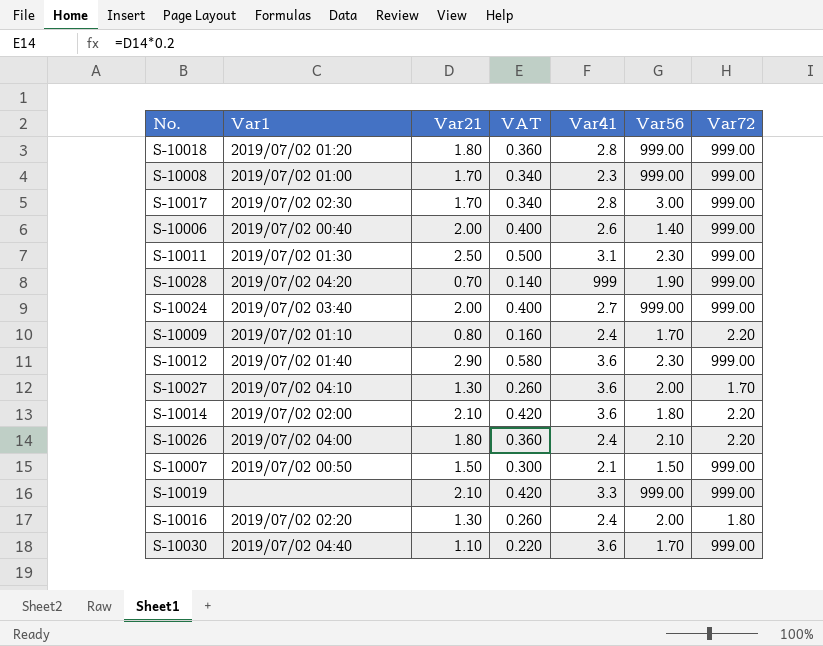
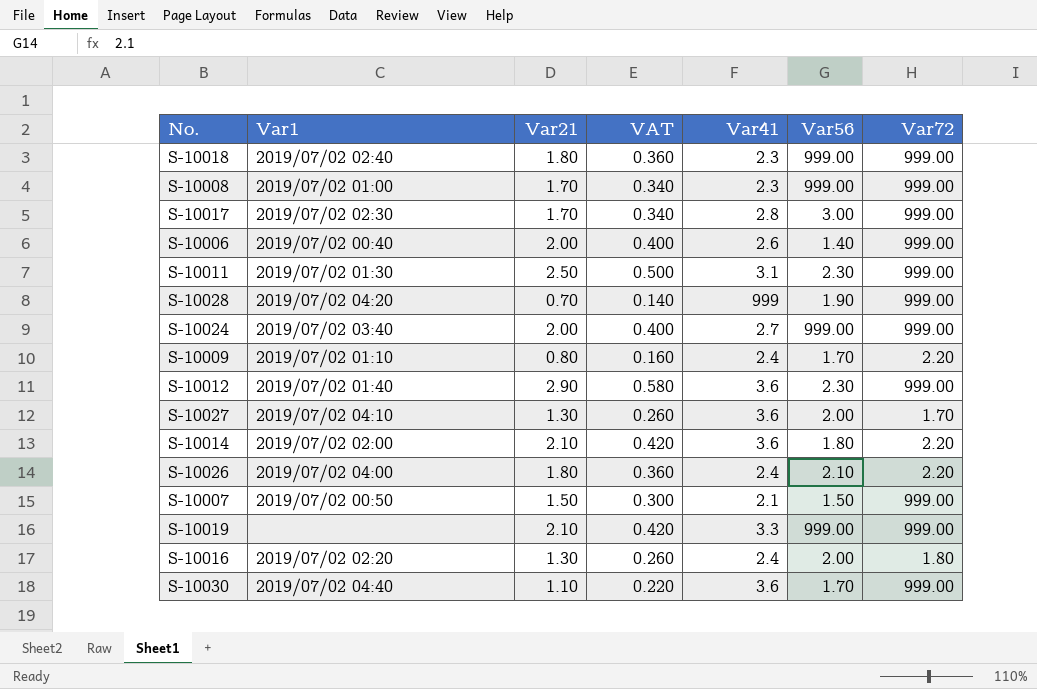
S-10018 | Var1: 2019/07/02 01:20 -> 2019/07/02 02:40
S-10018 | Var41: 2.8 -> 2.3

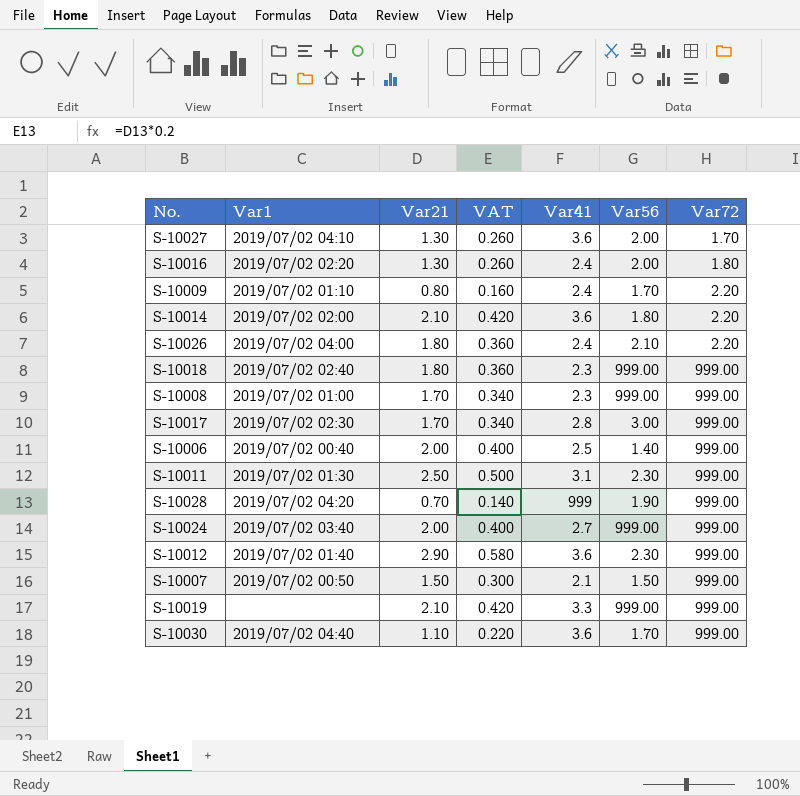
row order: none -> Var72 ascending
S-10006 | Var41: 2.6 -> 2.5

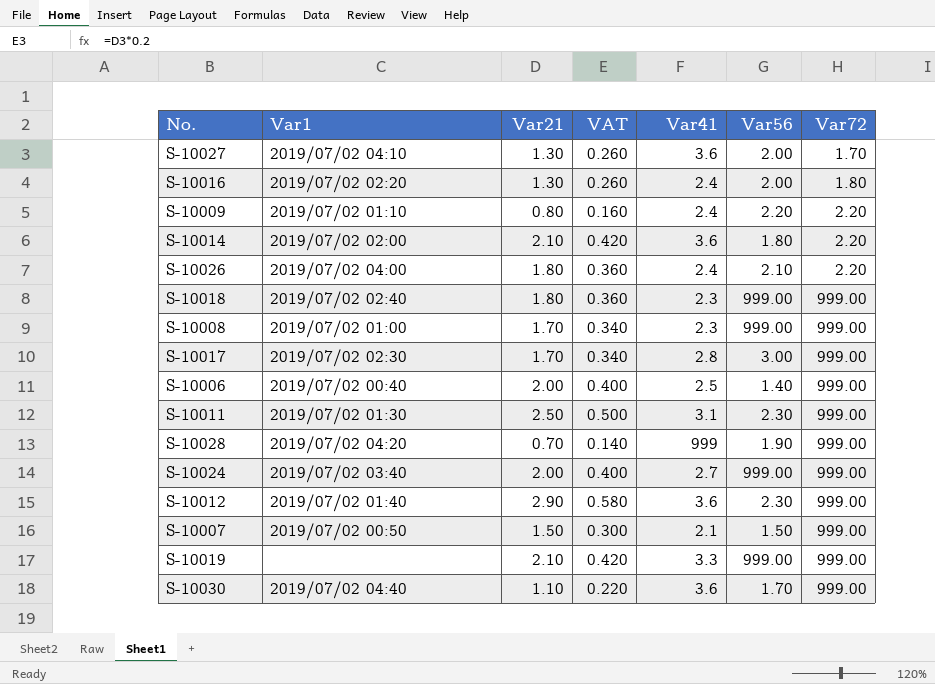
S-10009 | Var56: 1.70 -> 2.20

